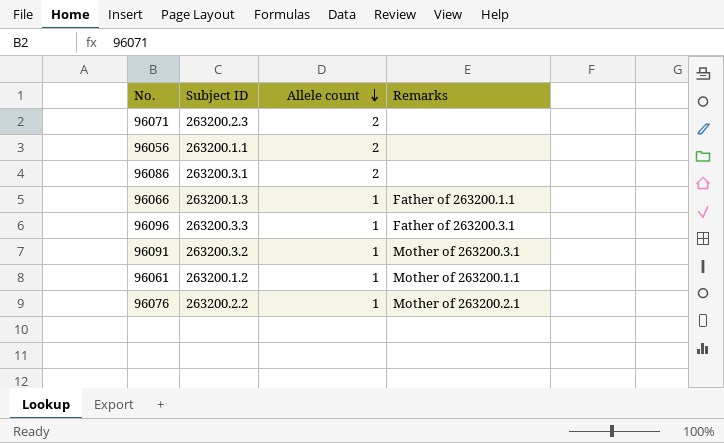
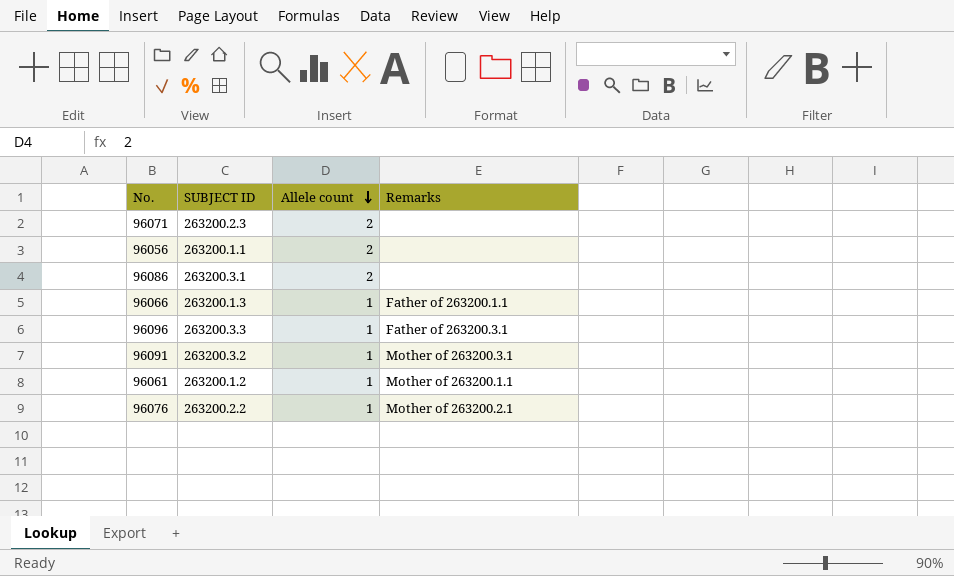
column name: Subject ID -> SUBJECT ID

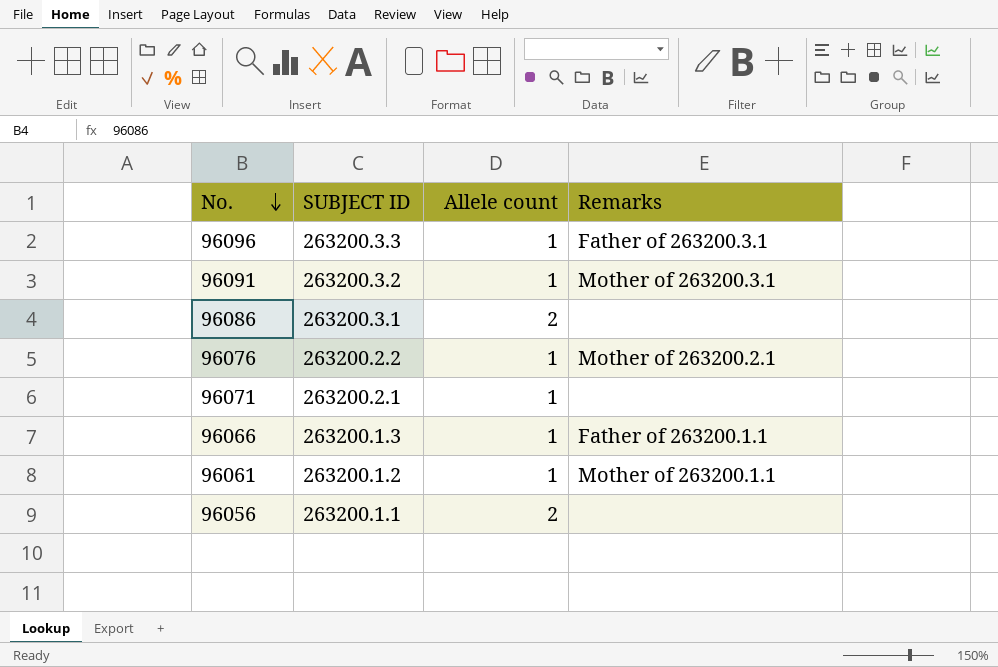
row order: Allele count descending -> No. descending
96071 | SUBJECT ID: 263200.2.3 -> 263200.2.1
96071 | Allele count: 2 -> 1

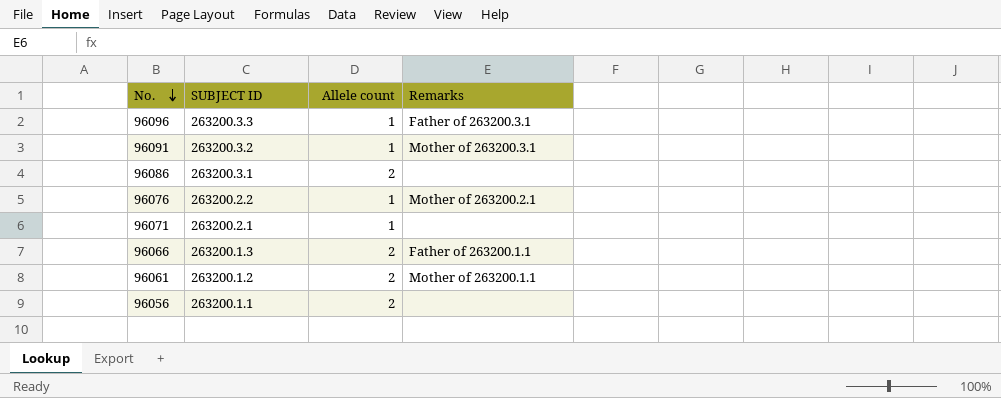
96066 | Allele count: 1 -> 2
96061 | Allele count: 1 -> 2

